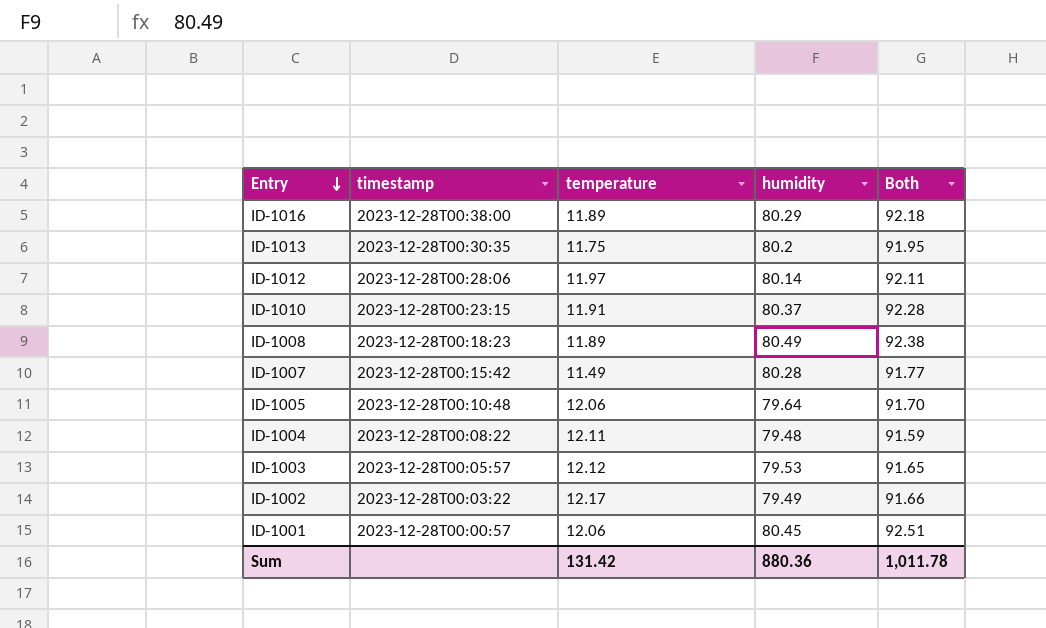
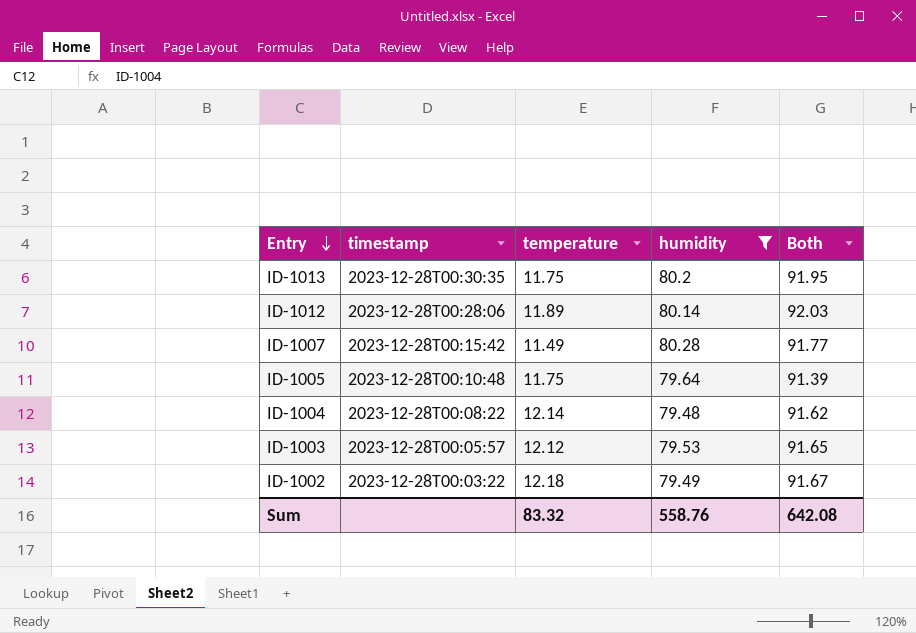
filter: none -> humidity <= 80.28
ID-1012 | temperature: 11.97 -> 11.89
ID-1012 | Both: 92.11 -> 92.03
ID-1005 | temperature: 12.06 -> 11.75
ID-1005 | Both: 91.70 -> 91.39
ID-1004 | temperature: 12.11 -> 12.14
ID-1004 | Both: 91.59 -> 91.62
ID-1002 | temperature: 12.17 -> 12.18
ID-1002 | Both: 91.66 -> 91.67
Sum | temperature: 131.42 -> 83.32
Sum | humidity: 880.36 -> 558.76
Sum | Both: 1,011.78 -> 642.08

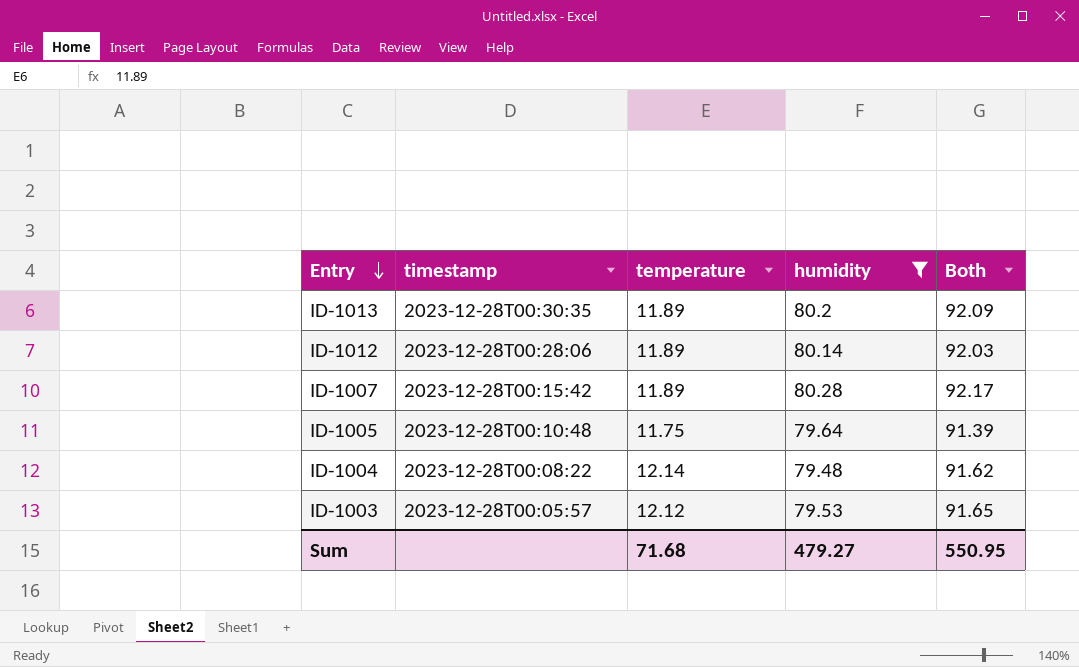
row ID-1002: 2023-12-28T00:03:22 | 12.18 | 79.49 | 91.67 -> none
ID-1013 | temperature: 11.75 -> 11.89
ID-1013 | Both: 91.95 -> 92.09
ID-1007 | temperature: 11.49 -> 11.89
ID-1007 | Both: 91.77 -> 92.17
Sum | temperature: 83.32 -> 71.68
Sum | humidity: 558.76 -> 479.27
Sum | Both: 642.08 -> 550.95

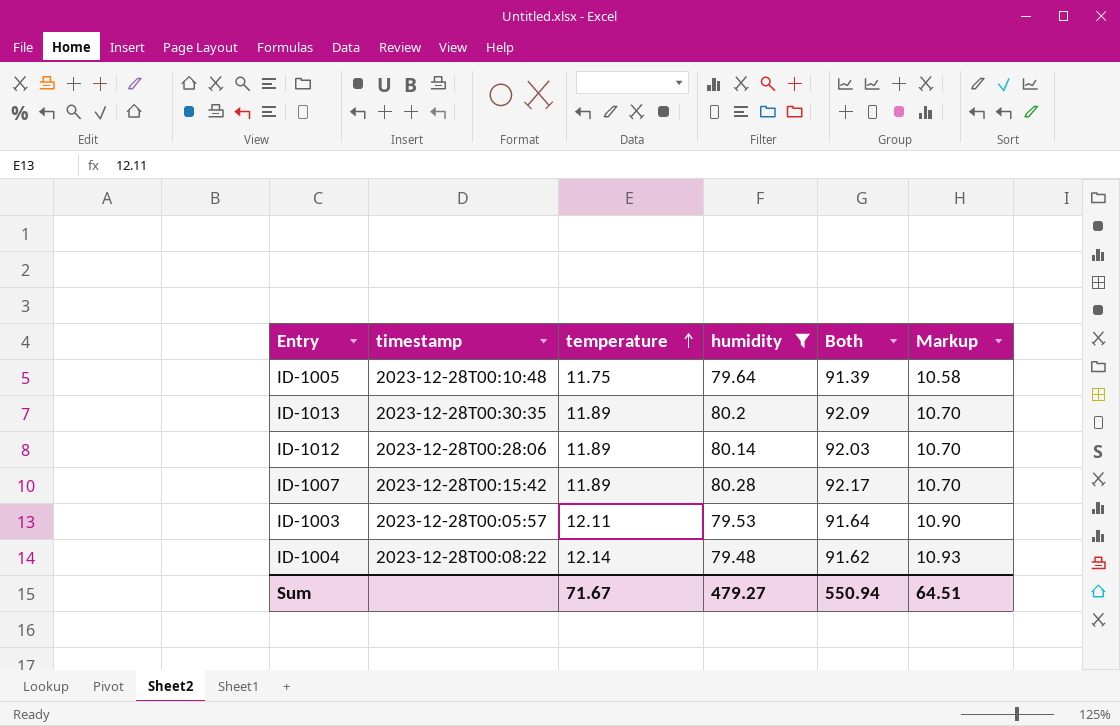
row order: Entry descending -> temperature ascending
column Markup | formula: none -> [temperature] * 0.9
ID-1003 | temperature: 12.12 -> 12.11
ID-1003 | Both: 91.65 -> 91.64
Sum | temperature: 71.68 -> 71.67
Sum | Both: 550.95 -> 550.94

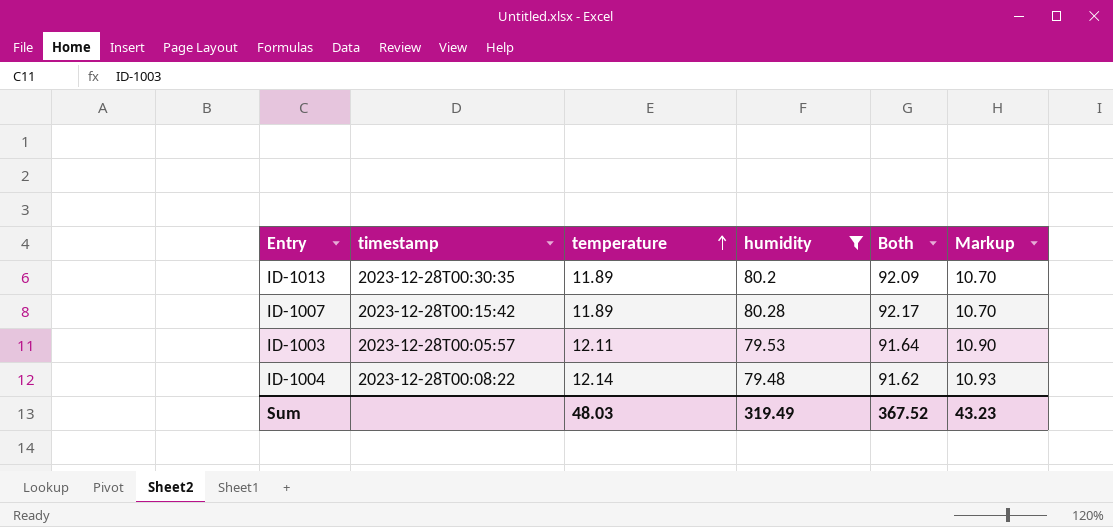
row ID-1005: 2023-12-28T00:10:48 | 11.75 | 79.64 | 91.39 | 10.58 -> none
row ID-1012: 2023-12-28T00:28:06 | 11.89 | 80.14 | 92.03 | 10.70 -> none
Sum | temperature: 71.67 -> 48.03
Sum | humidity: 479.27 -> 319.49
Sum | Both: 550.94 -> 367.52
Sum | Markup: 64.51 -> 43.23

